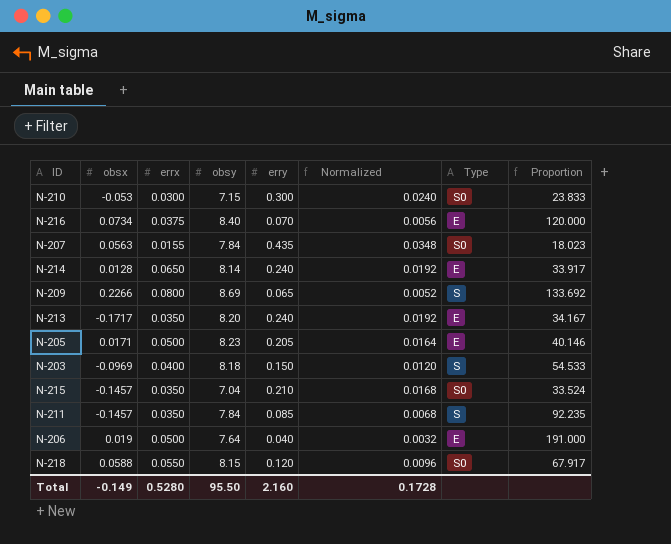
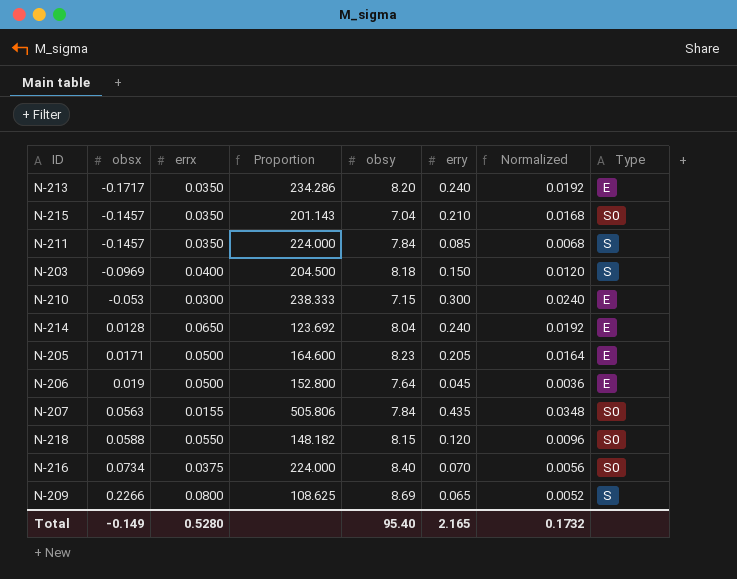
row order: none -> obsx ascending
column Proportion | formula: [obsy] / [erry] -> [obsy] / [errx]
column Proportion | position: 8 -> 4
N-210 | Type: S0 -> E
N-214 | obsy: 8.14 -> 8.04
N-206 | erry: 0.040 -> 0.045
N-206 | Normalized: 0.0032 -> 0.0036
N-216 | Type: E -> S0
Total | obsy: 95.50 -> 95.40
Total | erry: 2.160 -> 2.165
Total | Normalized: 0.1728 -> 0.1732

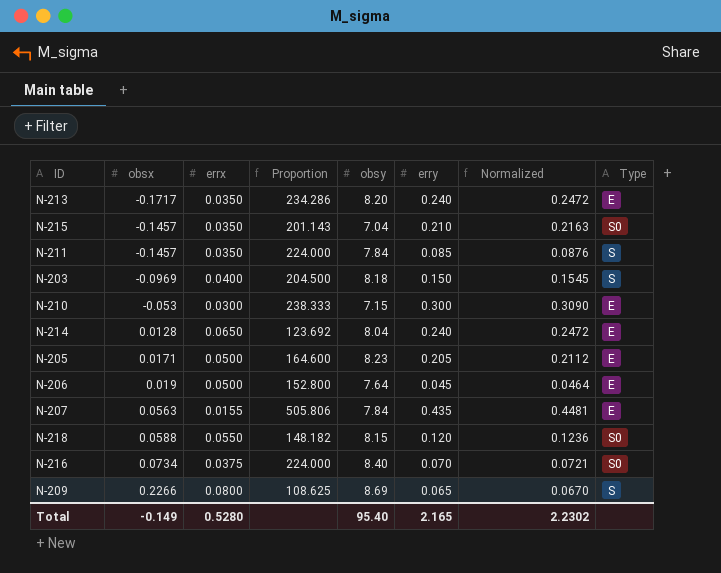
column Normalized | formula: [erry] * 0.08 -> [erry] * 1.03
N-207 | Type: S0 -> E
Total | Normalized: 0.1732 -> 2.2302

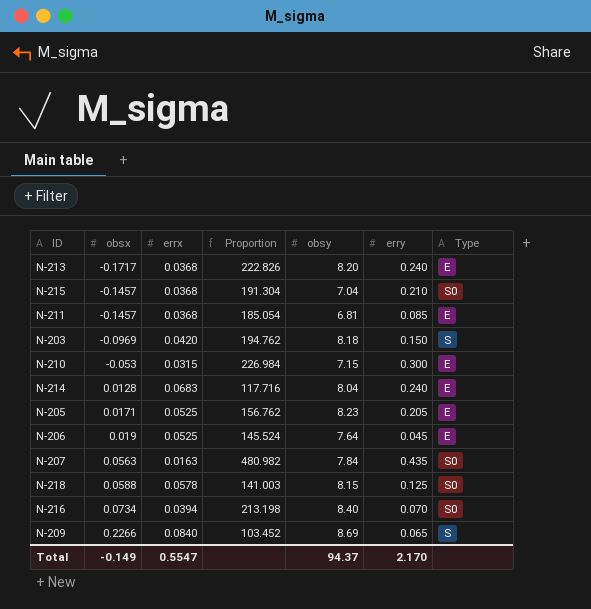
column Normalized | formula: [erry] * 1.03 -> none
N-213 | errx: 0.0350 -> 0.0368
N-213 | Proportion: 234.286 -> 222.826
N-215 | errx: 0.0350 -> 0.0368
N-215 | Proportion: 201.143 -> 191.304
N-211 | errx: 0.0350 -> 0.0368
N-211 | Proportion: 224.000 -> 185.054
N-211 | obsy: 7.84 -> 6.81
N-211 | Type: S -> E
N-203 | errx: 0.0400 -> 0.0420
N-203 | Proportion: 204.500 -> 194.762
N-210 | errx: 0.0300 -> 0.0315
N-210 | Proportion: 238.333 -> 226.984
N-214 | errx: 0.0650 -> 0.0683
N-214 | Proportion: 123.692 -> 117.716
N-205 | errx: 0.0500 -> 0.0525
N-205 | Proportion: 164.600 -> 156.762
N-206 | errx: 0.0500 -> 0.0525
N-206 | Proportion: 152.800 -> 145.524
N-207 | errx: 0.0155 -> 0.0163
N-207 | Proportion: 505.806 -> 480.982
N-207 | Type: E -> S0
N-218 | errx: 0.0550 -> 0.0578
N-218 | Proportion: 148.182 -> 141.003
N-218 | erry: 0.120 -> 0.125
N-216 | errx: 0.0375 -> 0.0394
N-216 | Proportion: 224.000 -> 213.198
N-209 | errx: 0.0800 -> 0.0840
N-209 | Proportion: 108.625 -> 103.452
Total | errx: 0.5280 -> 0.5547
Total | obsy: 95.40 -> 94.37
Total | erry: 2.165 -> 2.170

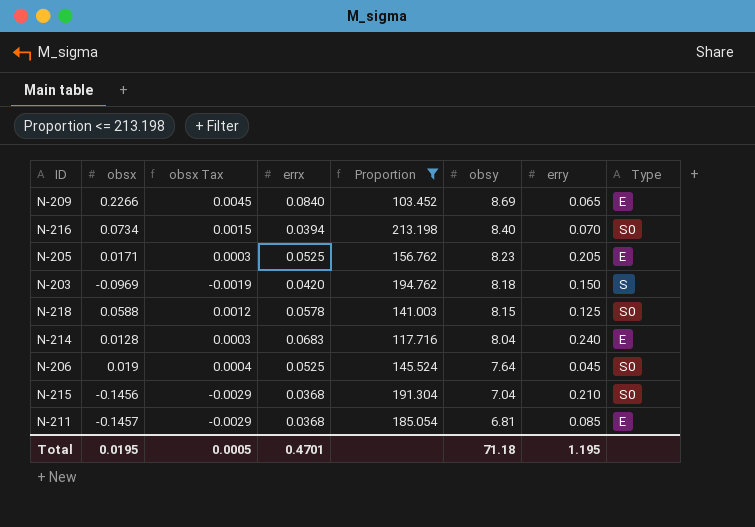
filter: none -> Proportion <= 213.198
row order: obsx ascending -> obsy descending
column obsx Tax | formula: none -> [obsx] * 0.02
N-209 | Type: S -> E
N-206 | Type: E -> S0
N-215 | obsx: -0.1457 -> -0.1456
Total | obsx: -0.149 -> 0.0195
Total | errx: 0.5547 -> 0.4701
Total | obsy: 94.37 -> 71.18
Total | erry: 2.170 -> 1.195

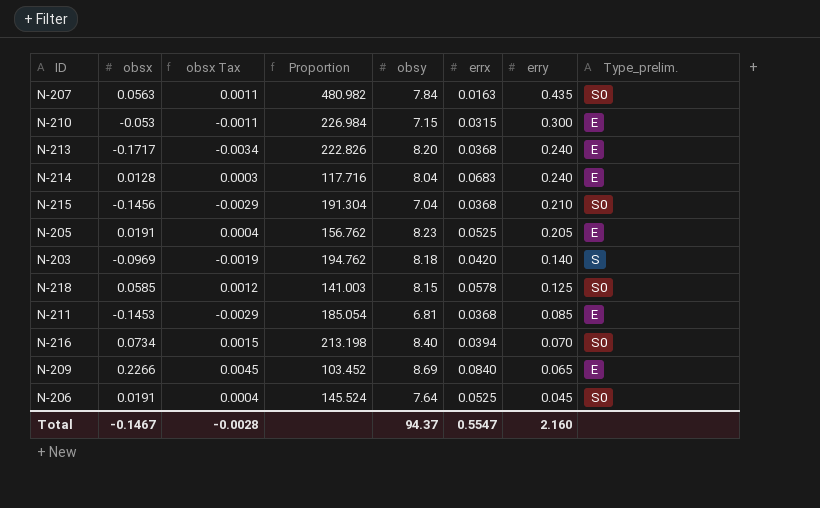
filter: Proportion <= 213.198 -> none
row order: obsy descending -> erry descending
column errx | position: 4 -> 6
column name: Type -> Type_prelim.
N-205 | obsx: 0.0171 -> 0.0191
N-205 | obsx Tax: 0.0003 -> 0.0004
N-203 | erry: 0.150 -> 0.140
N-218 | obsx: 0.0588 -> 0.0585
N-211 | obsx: -0.1457 -> -0.1453
N-206 | obsx: 0.019 -> 0.0191
Total | obsx: 0.0195 -> -0.1467
Total | obsx Tax: 0.0005 -> -0.0028
Total | obsy: 71.18 -> 94.37
Total | errx: 0.4701 -> 0.5547
Total | erry: 1.195 -> 2.160

